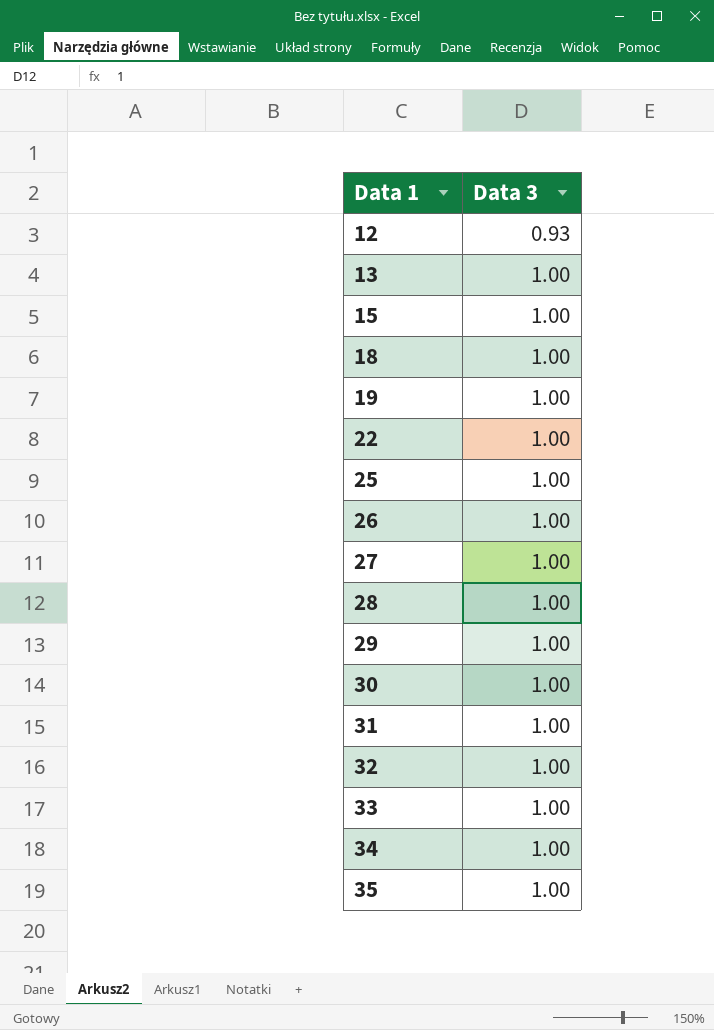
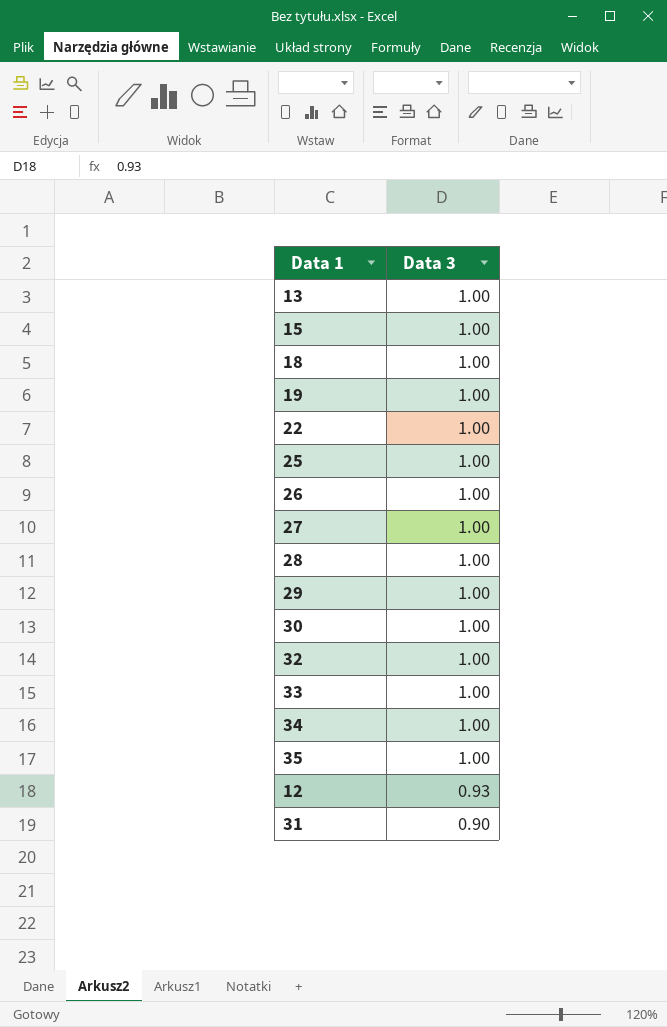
row order: Data 1 ascending -> Data 3 descending
31 | Data 3: 1.00 -> 0.90

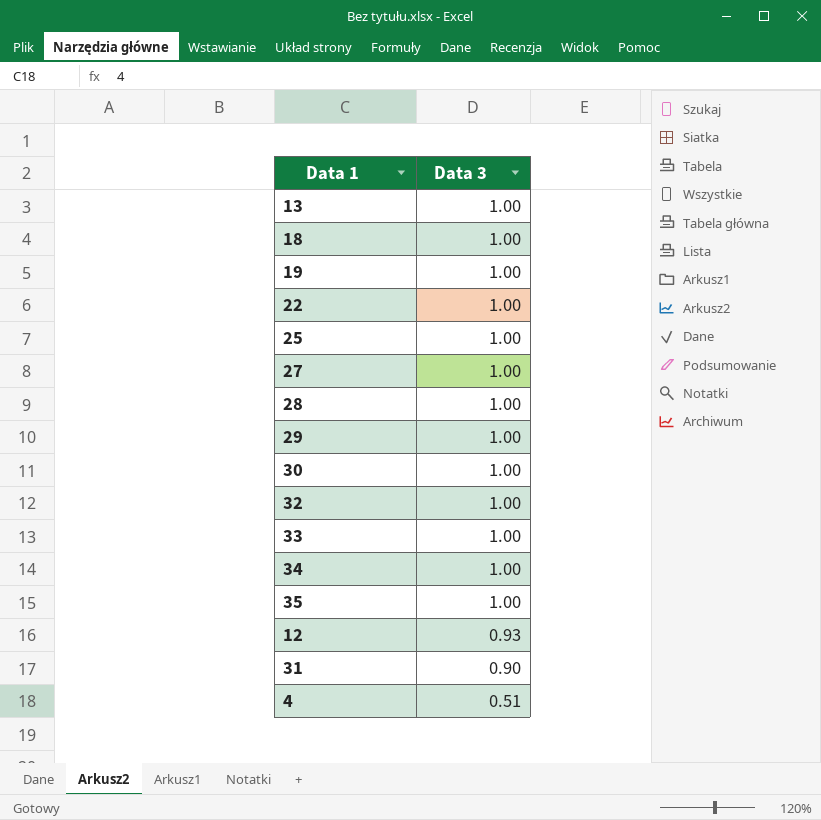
row 15: 1.00 -> none
row 26: 1.00 -> none
row 4: none -> 0.51

